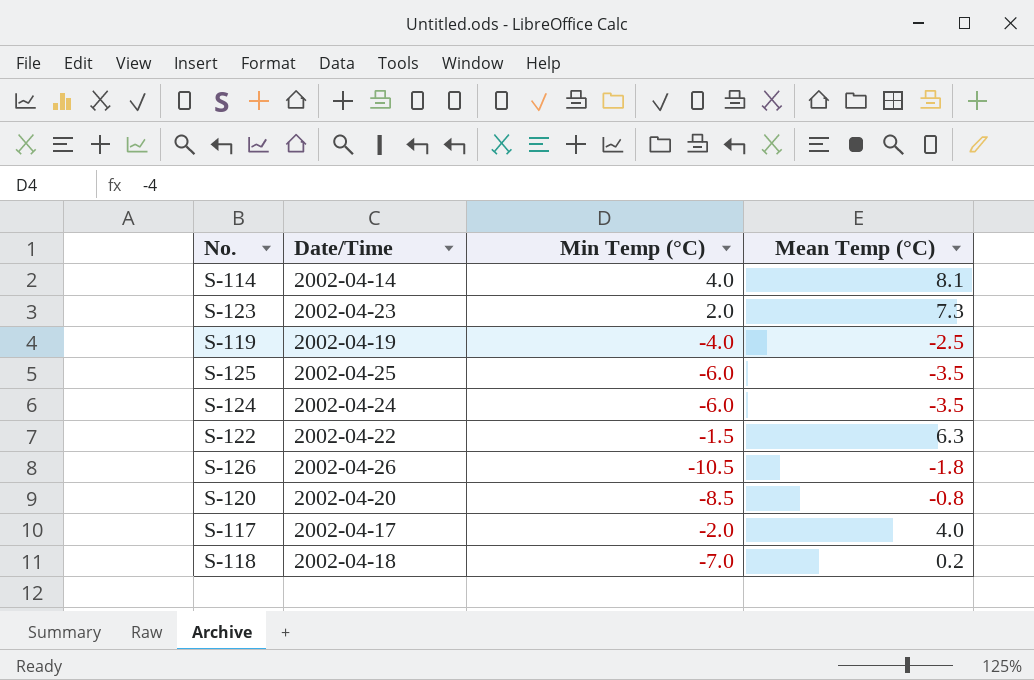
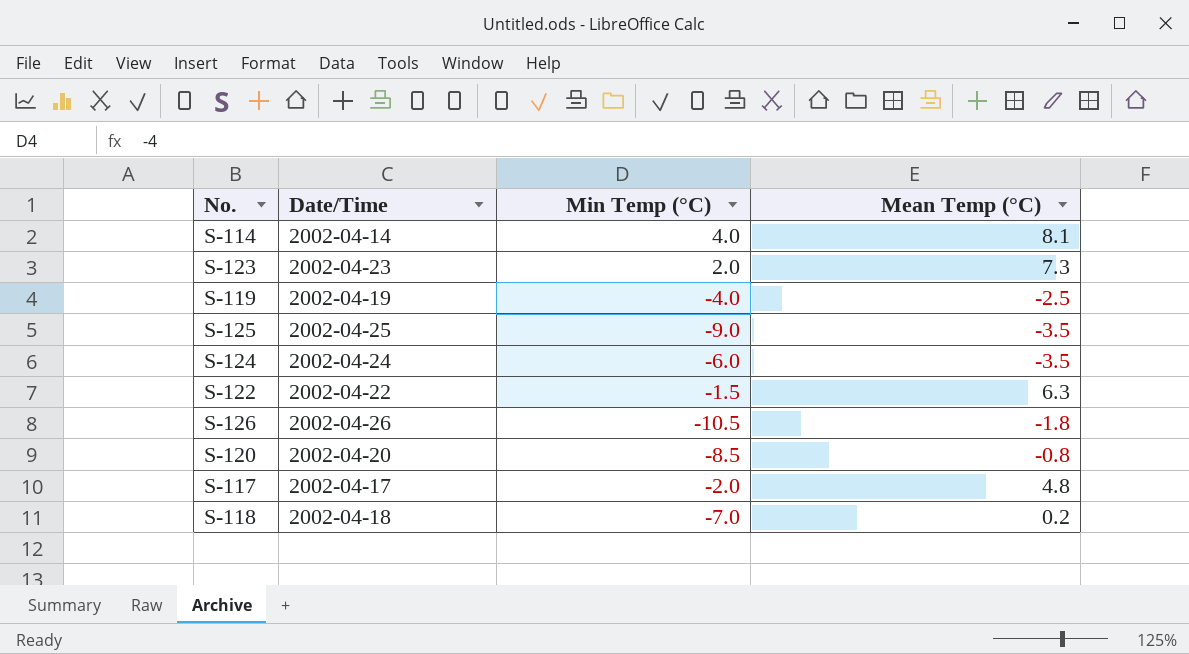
S-125 | Min Temp (°C): -6.0 -> -9.0
S-117 | Mean Temp (°C): 4.0 -> 4.8

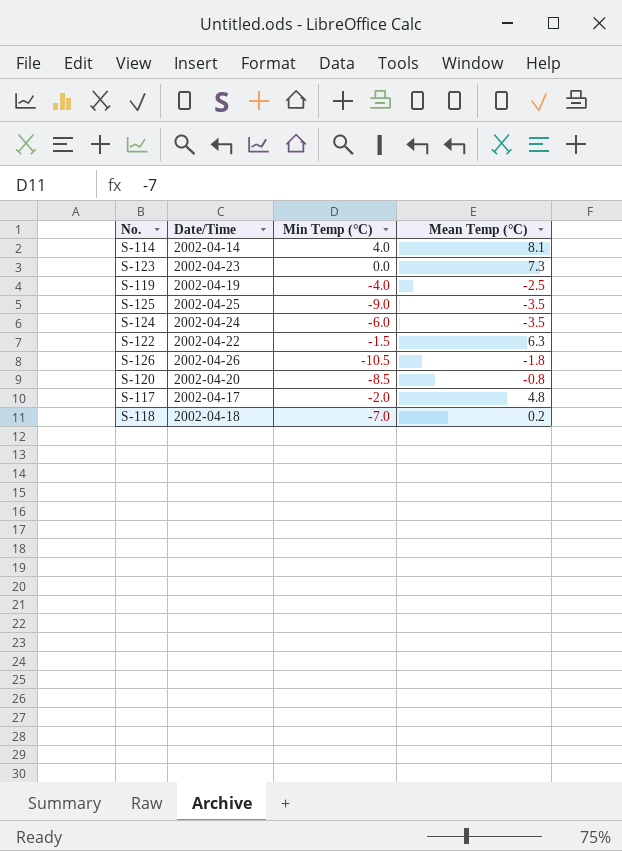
S-123 | Min Temp (°C): 2.0 -> 0.0

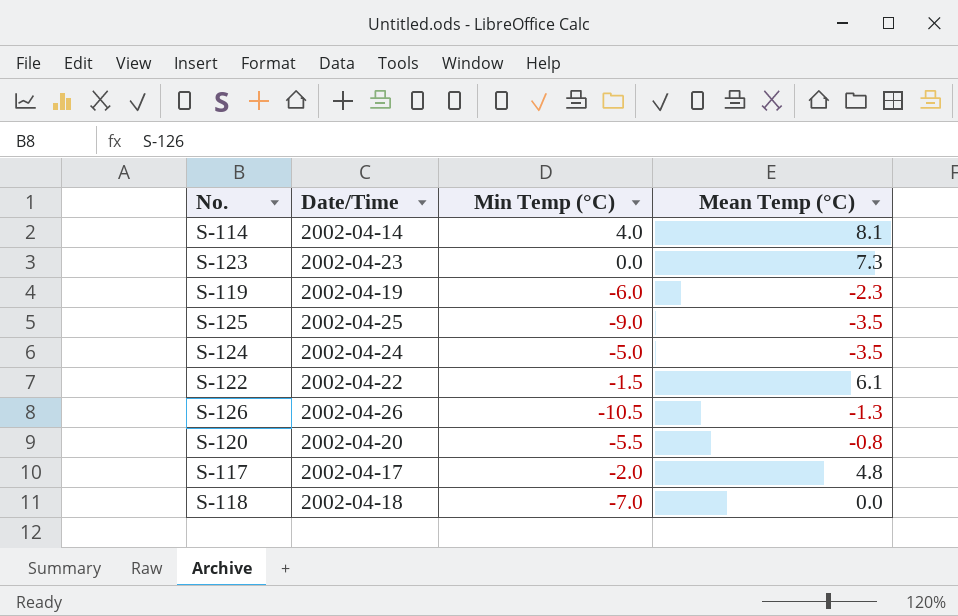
S-119 | Min Temp (°C): -4.0 -> -6.0
S-119 | Mean Temp (°C): -2.5 -> -2.3
S-124 | Min Temp (°C): -6.0 -> -5.0
S-122 | Mean Temp (°C): 6.3 -> 6.1
S-126 | Mean Temp (°C): -1.8 -> -1.3
S-120 | Min Temp (°C): -8.5 -> -5.5
S-118 | Mean Temp (°C): 0.2 -> 0.0

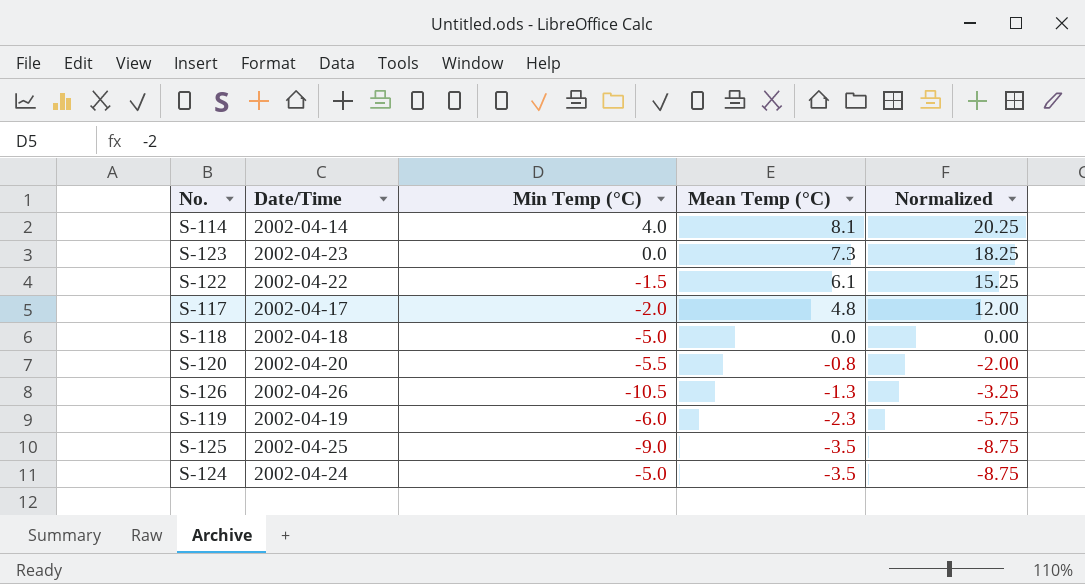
row order: none -> Mean Temp (°C) descending
column Normalized | formula: none -> [Mean Temp (°C)] * 2.5
S-118 | Min Temp (°C): -7.0 -> -5.0

